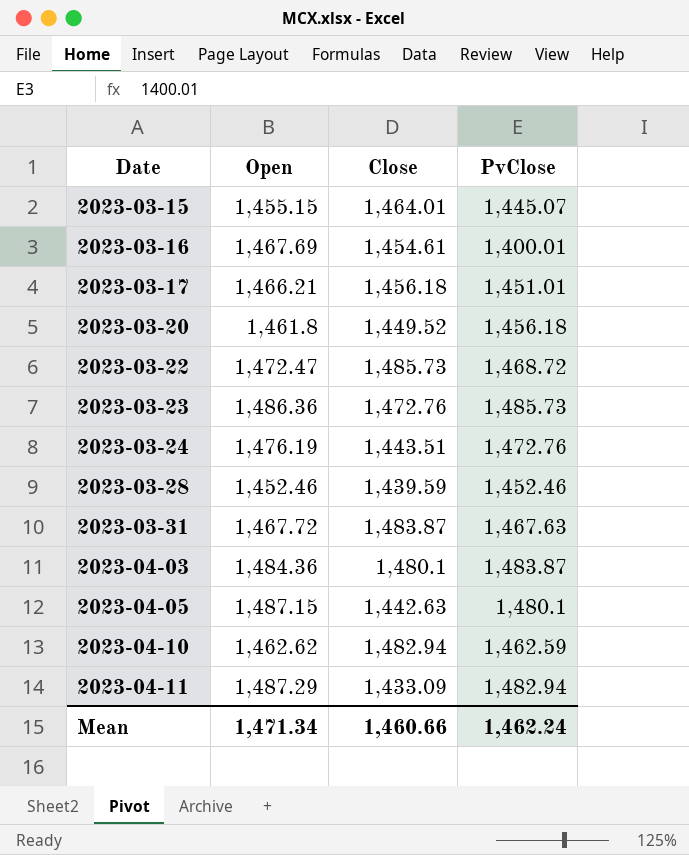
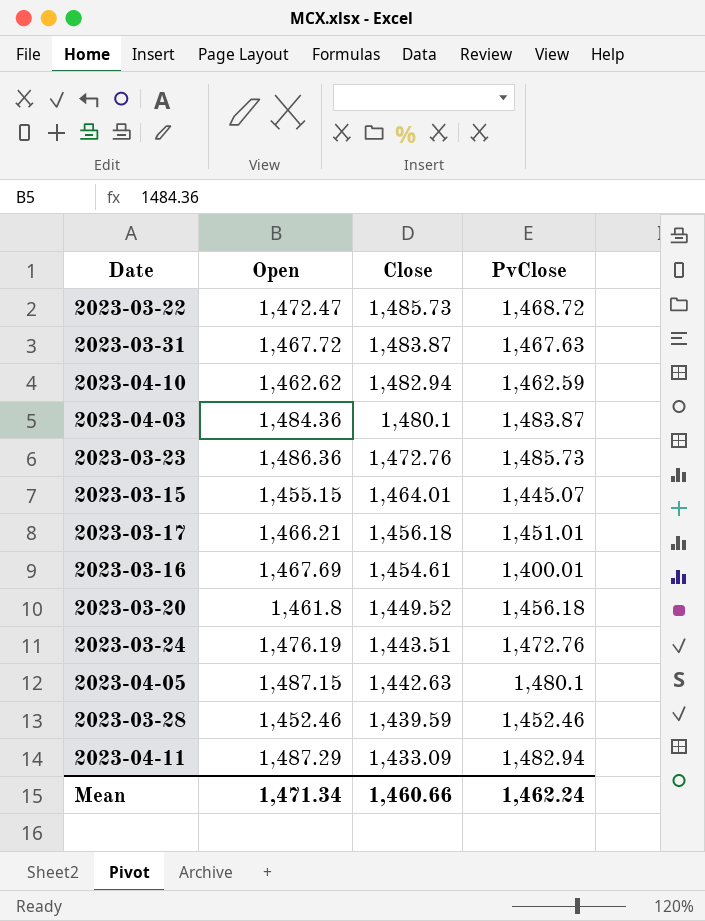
row order: Date ascending -> Close descending

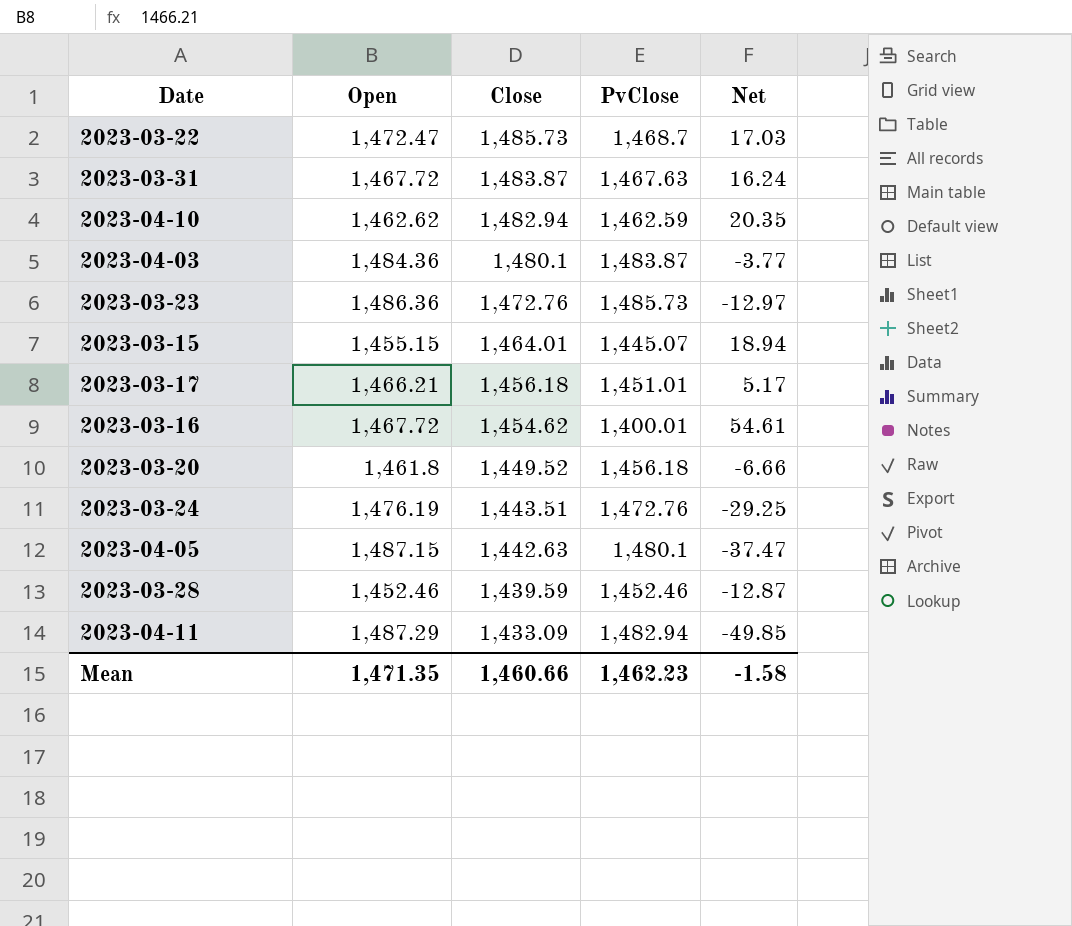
column Net | formula: none -> [Close] - [PvClose]
2023-03-22 | PvClose: 1,468.72 -> 1,468.7
2023-03-16 | Open: 1,467.69 -> 1,467.72
2023-03-16 | Close: 1,454.61 -> 1,454.62
Mean | Open: 1,471.34 -> 1,471.35
Mean | PvClose: 1,462.24 -> 1,462.23

